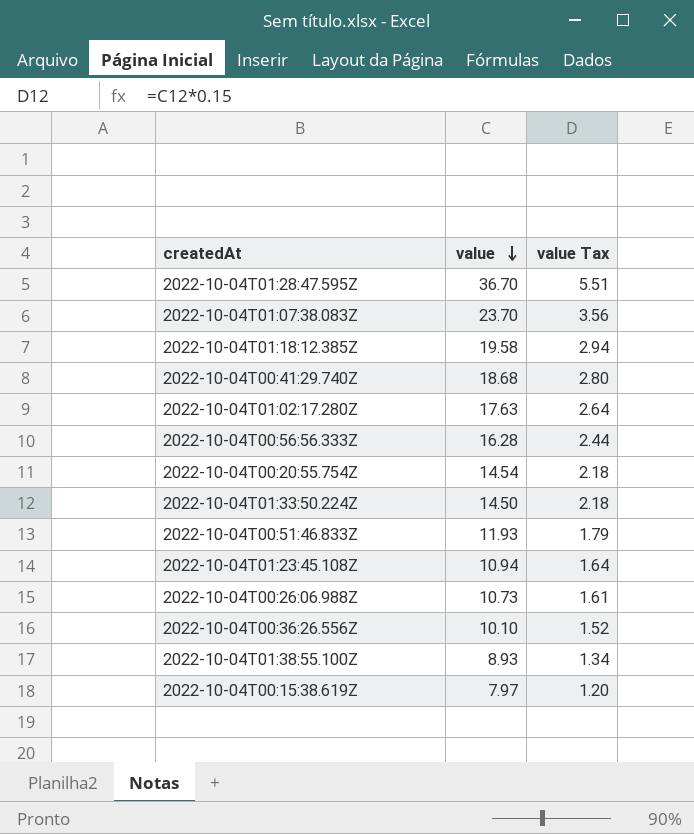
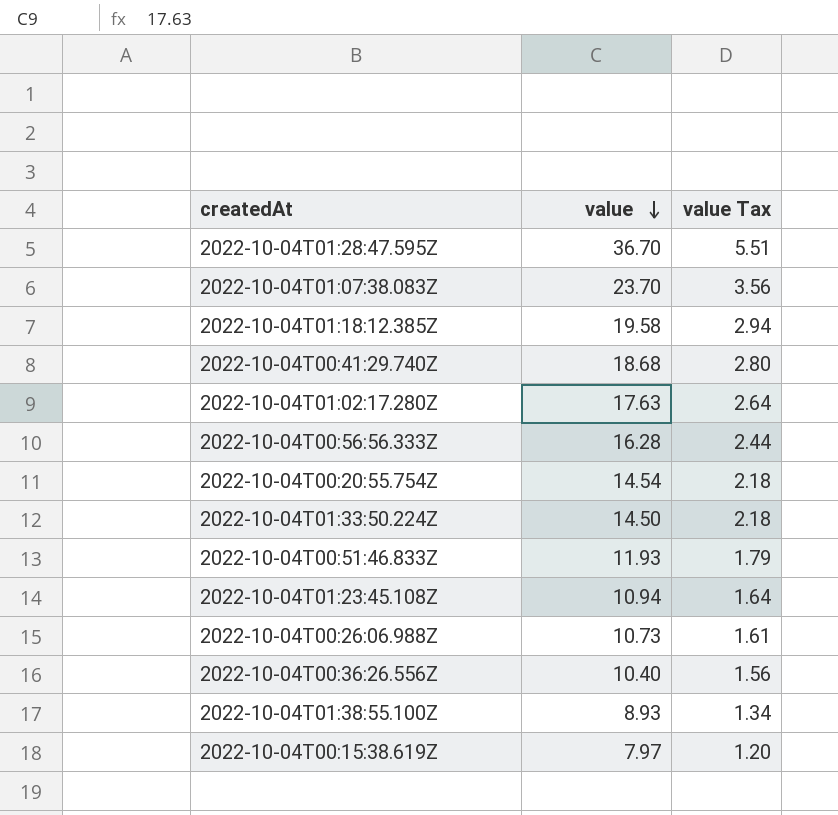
2022-10-04T00:36:26.556Z | value: 10.10 -> 10.40
2022-10-04T00:36:26.556Z | value Tax: 1.52 -> 1.56

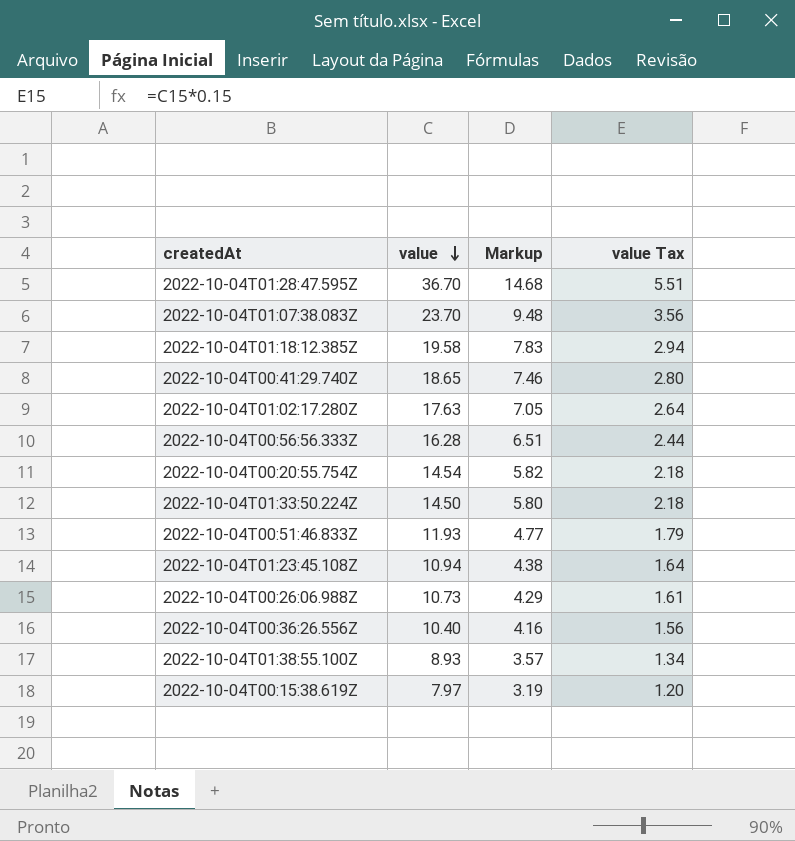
column Markup | formula: none -> [value] * 0.4
2022-10-04T00:41:29.740Z | value: 18.68 -> 18.65

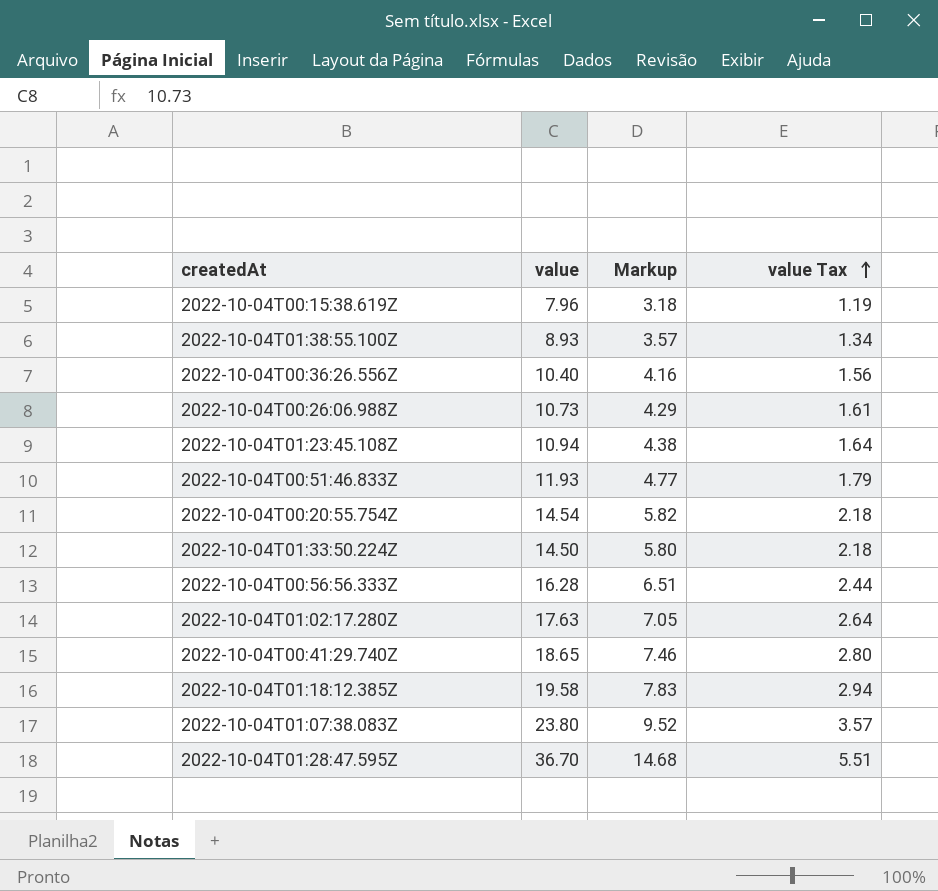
row order: value descending -> value Tax ascending
2022-10-04T00:15:38.619Z | value: 7.97 -> 7.96
2022-10-04T00:15:38.619Z | Markup: 3.19 -> 3.18
2022-10-04T00:15:38.619Z | value Tax: 1.20 -> 1.19
2022-10-04T01:07:38.083Z | value: 23.70 -> 23.80
2022-10-04T01:07:38.083Z | Markup: 9.48 -> 9.52
2022-10-04T01:07:38.083Z | value Tax: 3.56 -> 3.57

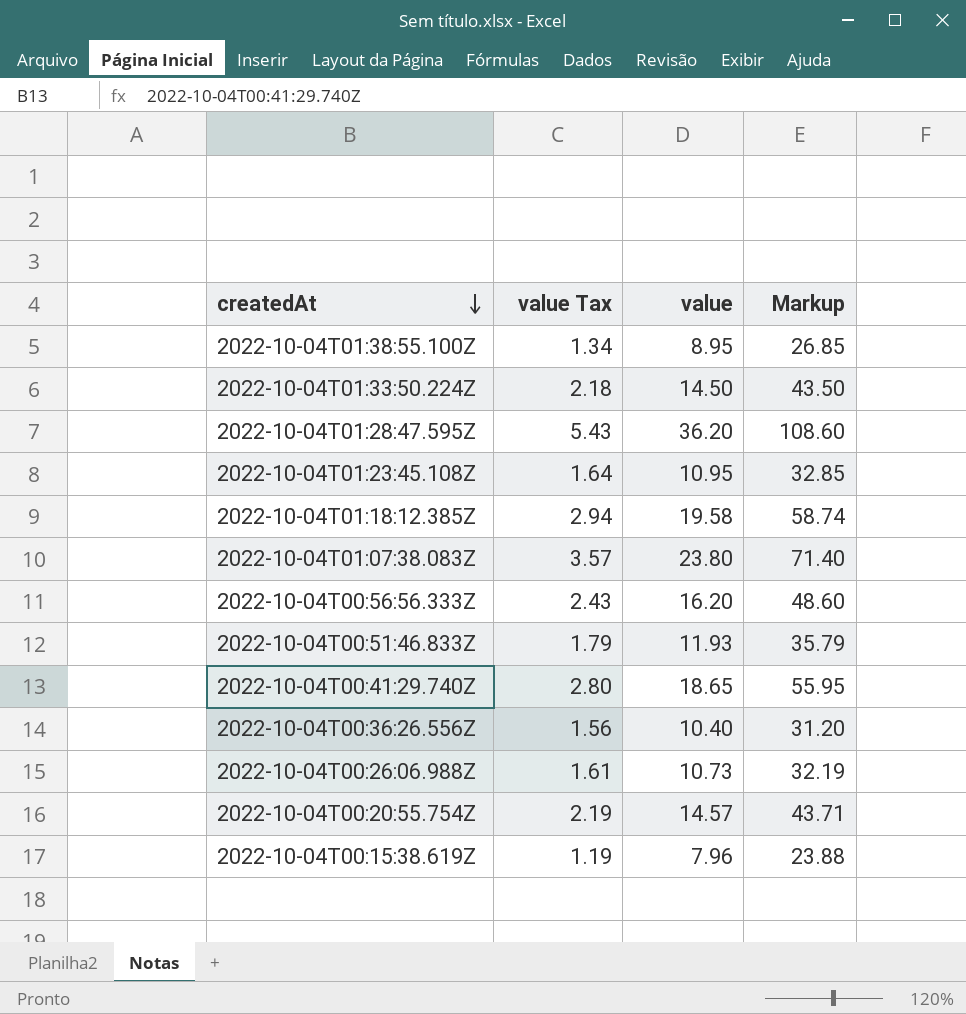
row order: value Tax ascending -> createdAt descending
column value Tax | position: 4 -> 2
column Markup | formula: [value] * 0.4 -> [value] * 3
row 2022-10-04T01:02:17.280Z: 17.63 | 7.05 | 2.64 -> none
2022-10-04T01:38:55.100Z | value: 8.93 -> 8.95
2022-10-04T01:28:47.595Z | value Tax: 5.51 -> 5.43
2022-10-04T01:28:47.595Z | value: 36.70 -> 36.20
2022-10-04T01:23:45.108Z | value: 10.94 -> 10.95
2022-10-04T00:56:56.333Z | value Tax: 2.44 -> 2.43
2022-10-04T00:56:56.333Z | value: 16.28 -> 16.20
2022-10-04T00:20:55.754Z | value Tax: 2.18 -> 2.19
2022-10-04T00:20:55.754Z | value: 14.54 -> 14.57

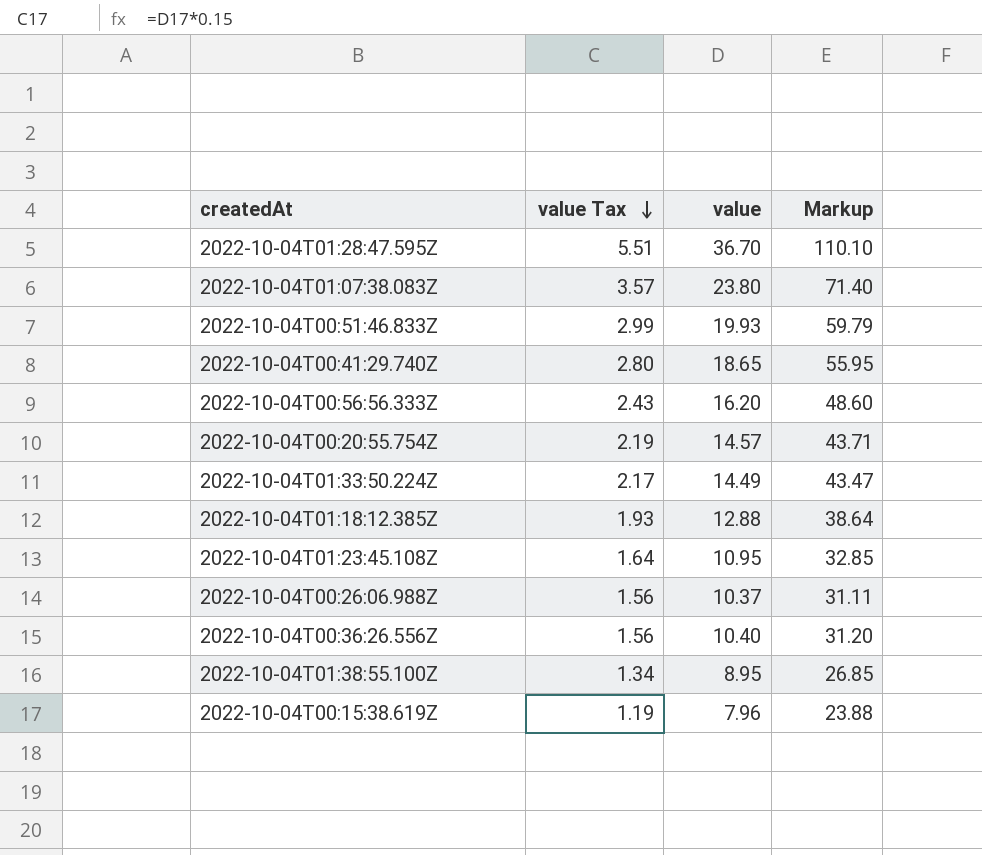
row order: createdAt descending -> value Tax descending
2022-10-04T01:28:47.595Z | value Tax: 5.43 -> 5.51
2022-10-04T01:28:47.595Z | value: 36.20 -> 36.70
2022-10-04T01:28:47.595Z | Markup: 108.60 -> 110.10
2022-10-04T00:51:46.833Z | value Tax: 1.79 -> 2.99
2022-10-04T00:51:46.833Z | value: 11.93 -> 19.93
2022-10-04T00:51:46.833Z | Markup: 35.79 -> 59.79
2022-10-04T01:33:50.224Z | value Tax: 2.18 -> 2.17
2022-10-04T01:33:50.224Z | value: 14.50 -> 14.49
2022-10-04T01:33:50.224Z | Markup: 43.50 -> 43.47
2022-10-04T01:18:12.385Z | value Tax: 2.94 -> 1.93
2022-10-04T01:18:12.385Z | value: 19.58 -> 12.88
2022-10-04T01:18:12.385Z | Markup: 58.74 -> 38.64
2022-10-04T00:26:06.988Z | value Tax: 1.61 -> 1.56
2022-10-04T00:26:06.988Z | value: 10.73 -> 10.37
2022-10-04T00:26:06.988Z | Markup: 32.19 -> 31.11

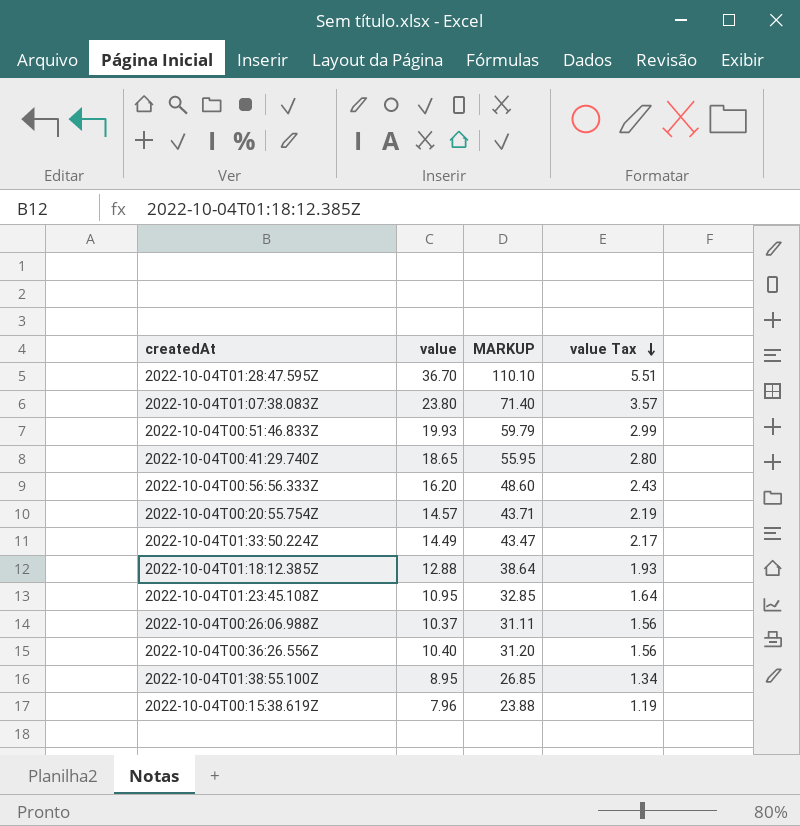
column name: Markup -> MARKUP
column value Tax | position: 2 -> 4

